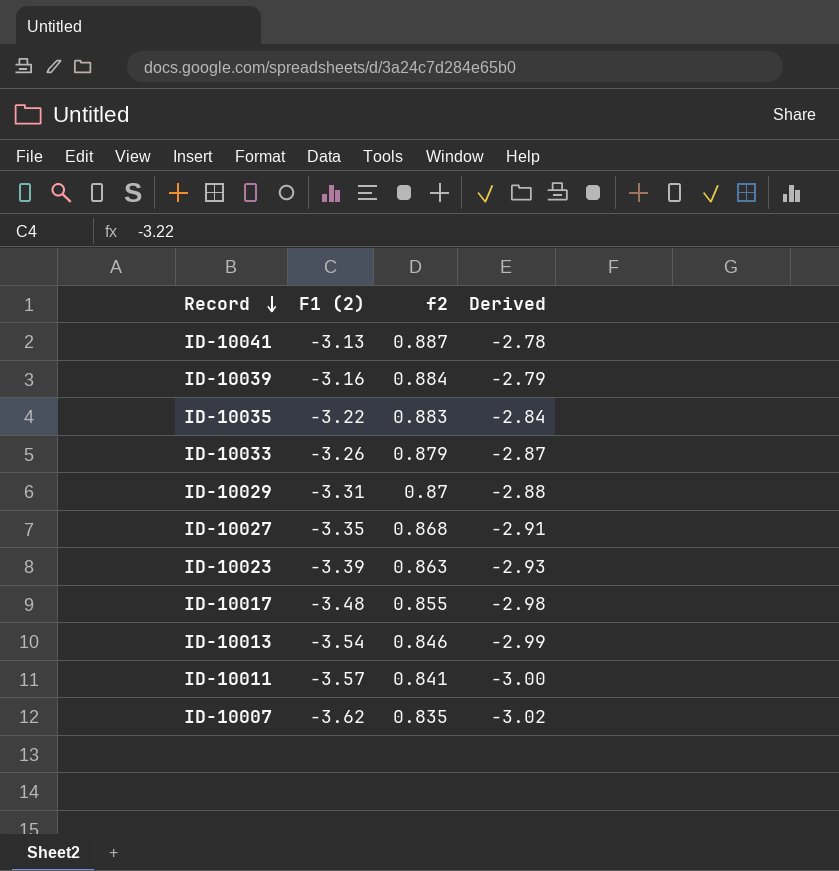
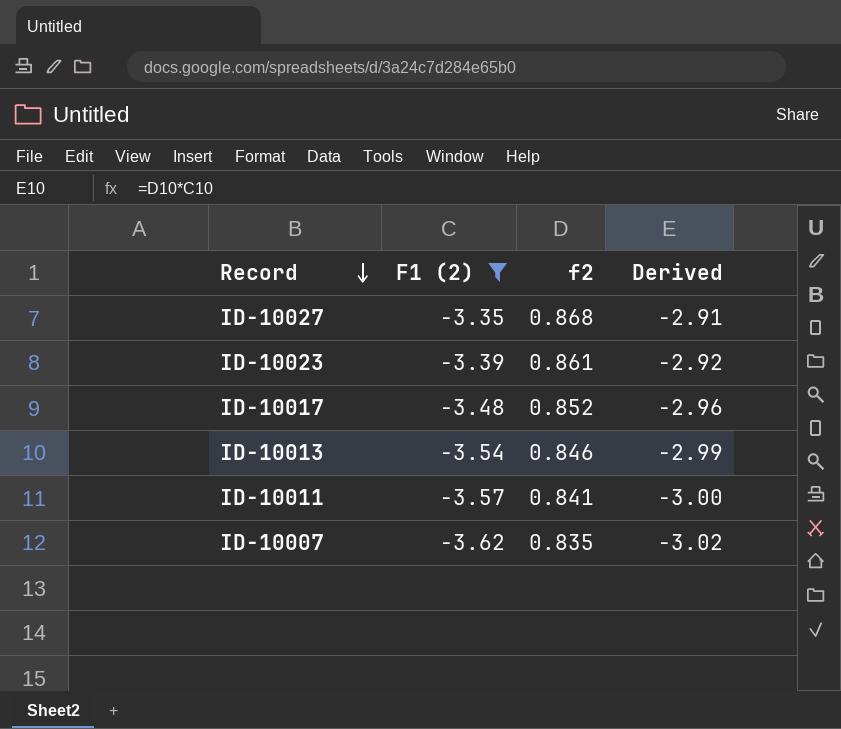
filter: none -> F1 (2) <= -3.35
ID-10023 | f2: 0.863 -> 0.861
ID-10023 | Derived: -2.93 -> -2.92
ID-10017 | f2: 0.855 -> 0.852
ID-10017 | Derived: -2.98 -> -2.96

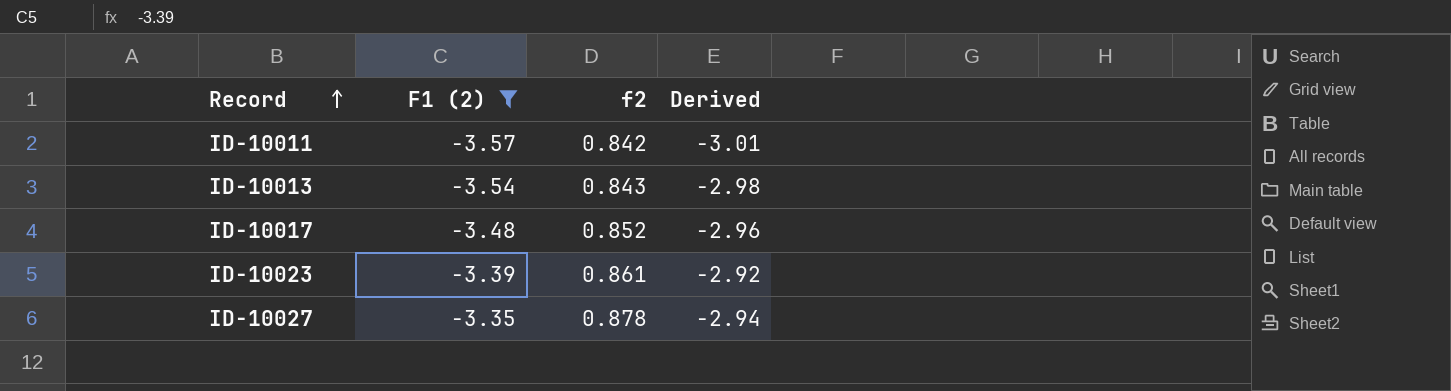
row order: Record descending -> Record ascending
row ID-10007: -3.62 | 0.835 | -3.02 -> none
ID-10011 | f2: 0.841 -> 0.842
ID-10011 | Derived: -3.00 -> -3.01
ID-10013 | f2: 0.846 -> 0.843
ID-10013 | Derived: -2.99 -> -2.98
ID-10027 | f2: 0.868 -> 0.878
ID-10027 | Derived: -2.91 -> -2.94

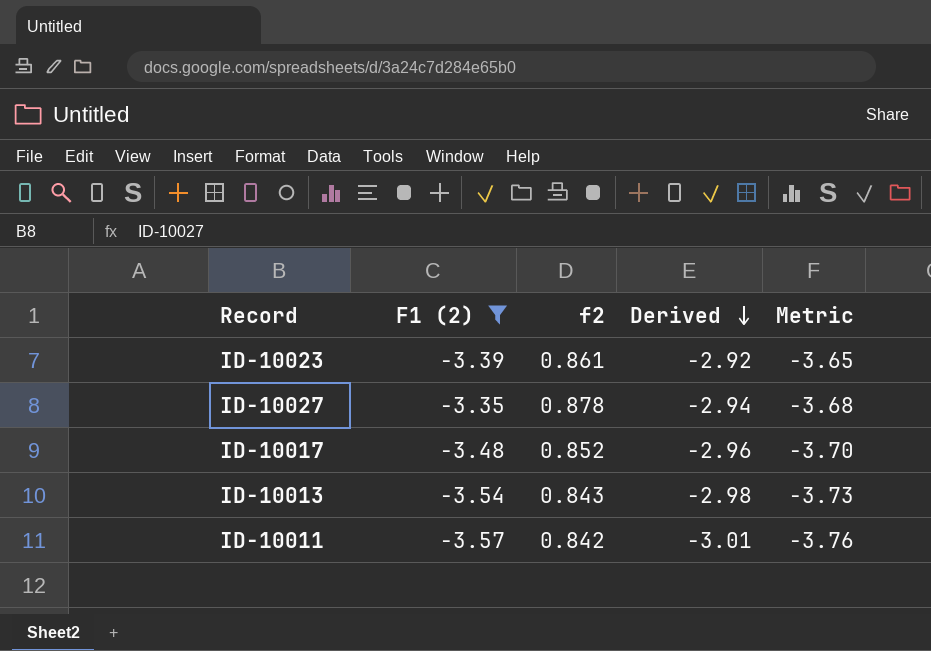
row order: Record ascending -> Derived descending
column Metric | formula: none -> [Derived] * 1.25

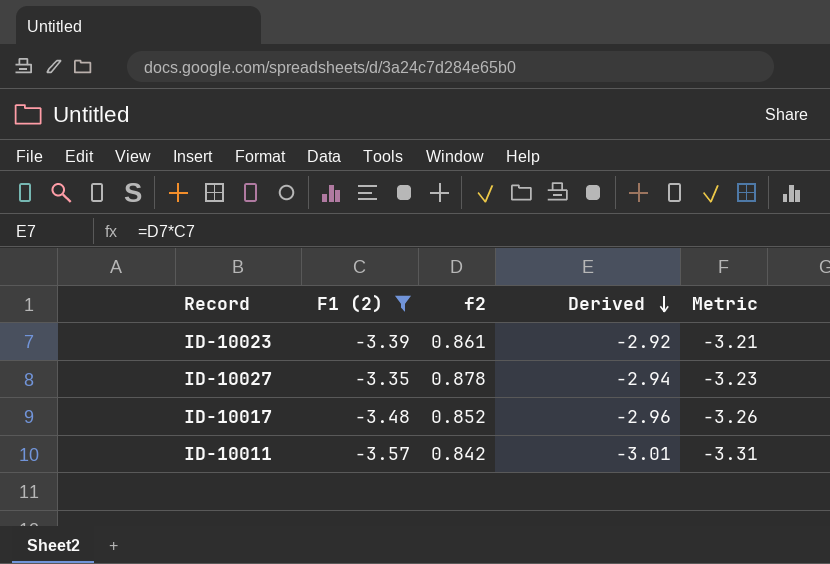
column Metric | formula: [Derived] * 1.25 -> [Derived] * 1.1
row ID-10013: -3.54 | 0.843 | -2.98 | -3.73 -> none

